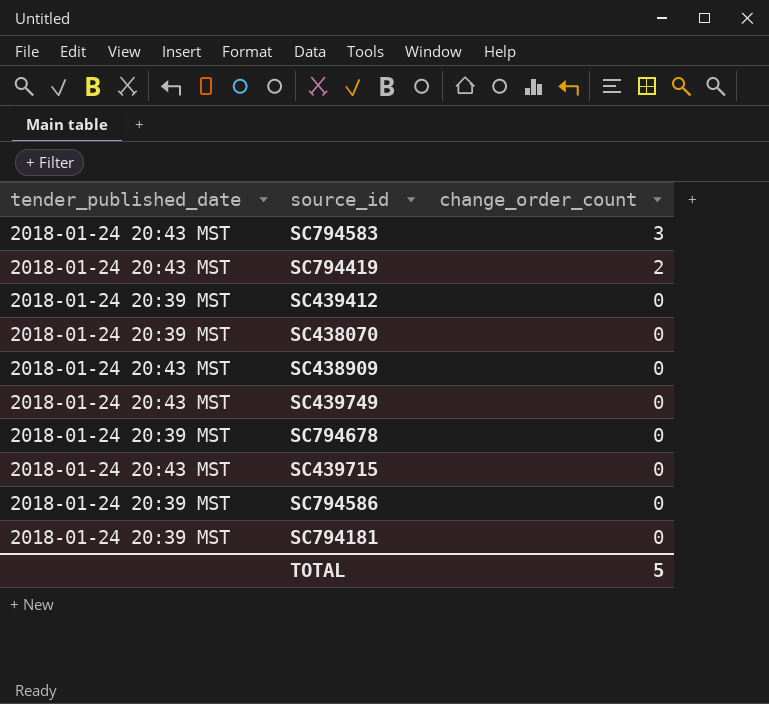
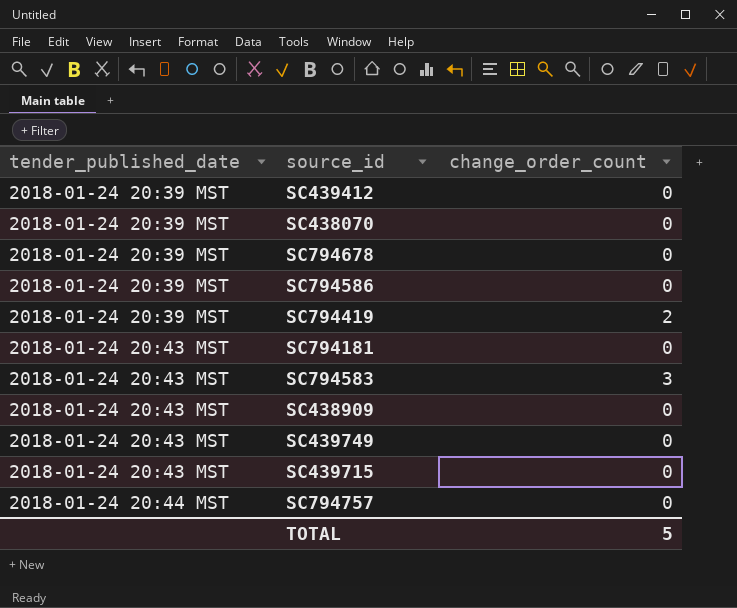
row order: change_order_count descending -> tender_published_date ascending
SC794419 | tender_published_date: 2018-01-24 20:43 MST -> 2018-01-24 20:39 MST
SC794181 | tender_published_date: 2018-01-24 20:39 MST -> 2018-01-24 20:43 MST
row SC794757: none -> 2018-01-24 20:44 MST | 0

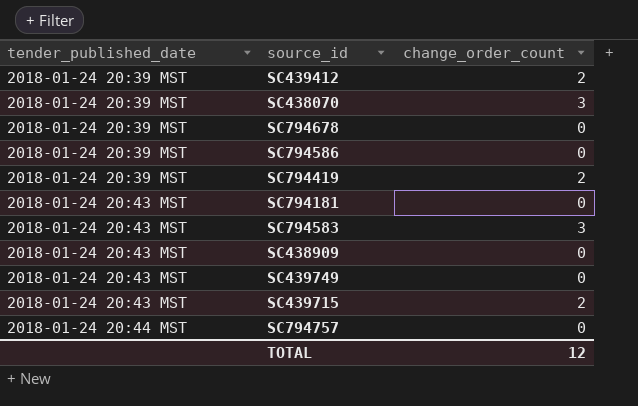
SC439412 | change_order_count: 0 -> 2
SC438070 | change_order_count: 0 -> 3
SC439715 | change_order_count: 0 -> 2
TOTAL | change_order_count: 5 -> 12

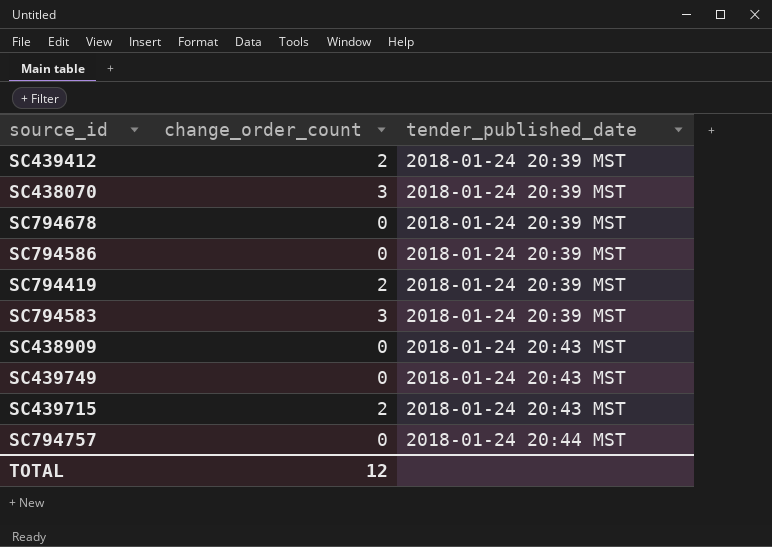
column tender_published_date | position: 1 -> 3
row SC794181: 2018-01-24 20:43 MST | 0 -> none
SC794583 | tender_published_date: 2018-01-24 20:43 MST -> 2018-01-24 20:39 MST

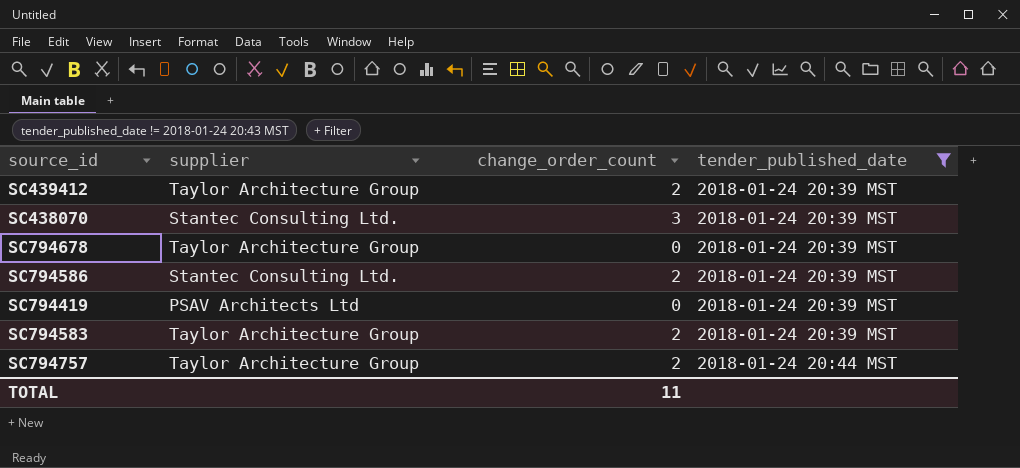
filter: none -> tender_published_date != 2018-01-24 20:43 MST
column supplier | position: none -> 2
SC794586 | change_order_count: 0 -> 2
SC794419 | change_order_count: 2 -> 0
SC794583 | change_order_count: 3 -> 2
SC794757 | change_order_count: 0 -> 2
TOTAL | change_order_count: 12 -> 11

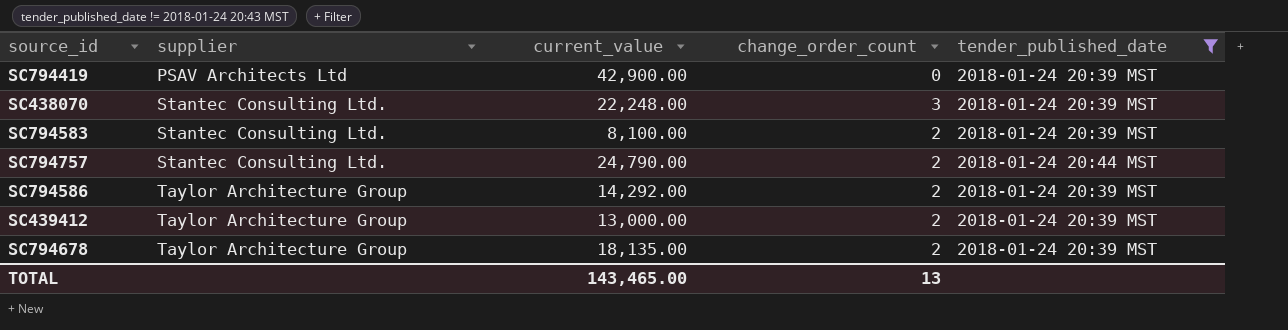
row order: tender_published_date ascending -> supplier ascending
column current_value | position: none -> 3
SC794583 | supplier: Taylor Architecture Group -> Stantec Consulting Ltd.
SC794757 | supplier: Taylor Architecture Group -> Stantec Consulting Ltd.
SC794586 | supplier: Stantec Consulting Ltd. -> Taylor Architecture Group
SC794678 | change_order_count: 0 -> 2
TOTAL | change_order_count: 11 -> 13

